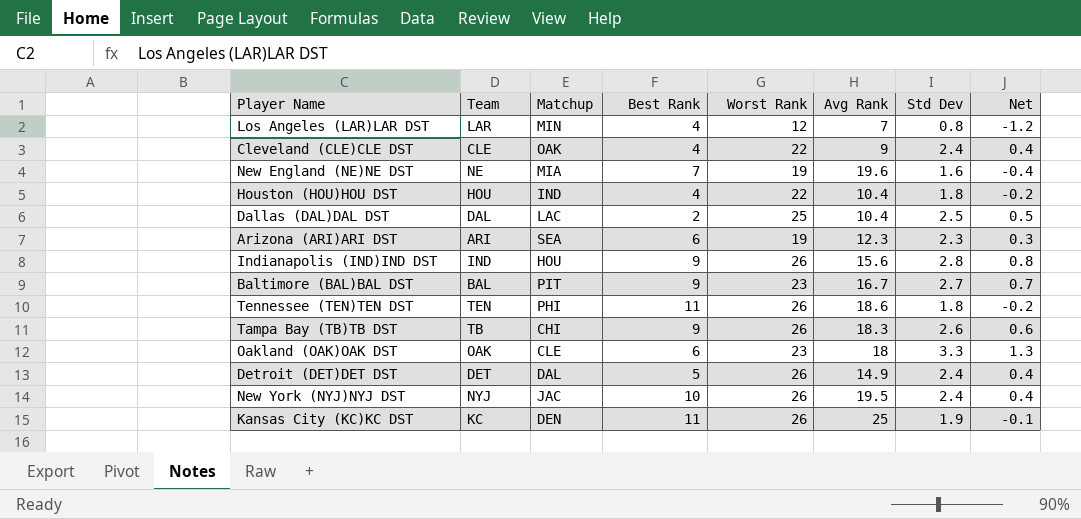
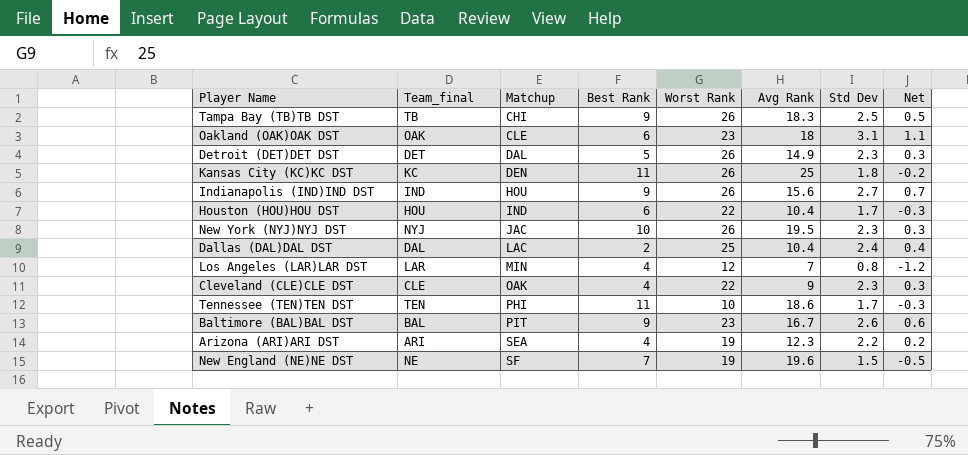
row order: none -> Matchup ascending
column name: Team -> Team_final
Tampa Bay (TB)TB DST | Std Dev: 2.6 -> 2.5
Tampa Bay (TB)TB DST | Net: 0.6 -> 0.5
Oakland (OAK)OAK DST | Std Dev: 3.3 -> 3.1
Oakland (OAK)OAK DST | Net: 1.3 -> 1.1
Detroit (DET)DET DST | Std Dev: 2.4 -> 2.3
Detroit (DET)DET DST | Net: 0.4 -> 0.3
Kansas City (KC)KC DST | Std Dev: 1.9 -> 1.8
Kansas City (KC)KC DST | Net: -0.1 -> -0.2
Indianapolis (IND)IND DST | Std Dev: 2.8 -> 2.7
Indianapolis (IND)IND DST | Net: 0.8 -> 0.7
Houston (HOU)HOU DST | Best Rank: 4 -> 6
Houston (HOU)HOU DST | Std Dev: 1.8 -> 1.7
Houston (HOU)HOU DST | Net: -0.2 -> -0.3
New York (NYJ)NYJ DST | Std Dev: 2.4 -> 2.3
New York (NYJ)NYJ DST | Net: 0.4 -> 0.3
Dallas (DAL)DAL DST | Std Dev: 2.5 -> 2.4
Dallas (DAL)DAL DST | Net: 0.5 -> 0.4
Cleveland (CLE)CLE DST | Std Dev: 2.4 -> 2.3
Cleveland (CLE)CLE DST | Net: 0.4 -> 0.3
Tennessee (TEN)TEN DST | Worst Rank: 26 -> 10
Tennessee (TEN)TEN DST | Std Dev: 1.8 -> 1.7
Tennessee (TEN)TEN DST | Net: -0.2 -> -0.3
Baltimore (BAL)BAL DST | Std Dev: 2.7 -> 2.6
Baltimore (BAL)BAL DST | Net: 0.7 -> 0.6
Arizona (ARI)ARI DST | Best Rank: 6 -> 4
Arizona (ARI)ARI DST | Std Dev: 2.3 -> 2.2
Arizona (ARI)ARI DST | Net: 0.3 -> 0.2
New England (NE)NE DST | Matchup: MIA -> SF
New England (NE)NE DST | Std Dev: 1.6 -> 1.5
New England (NE)NE DST | Net: -0.4 -> -0.5

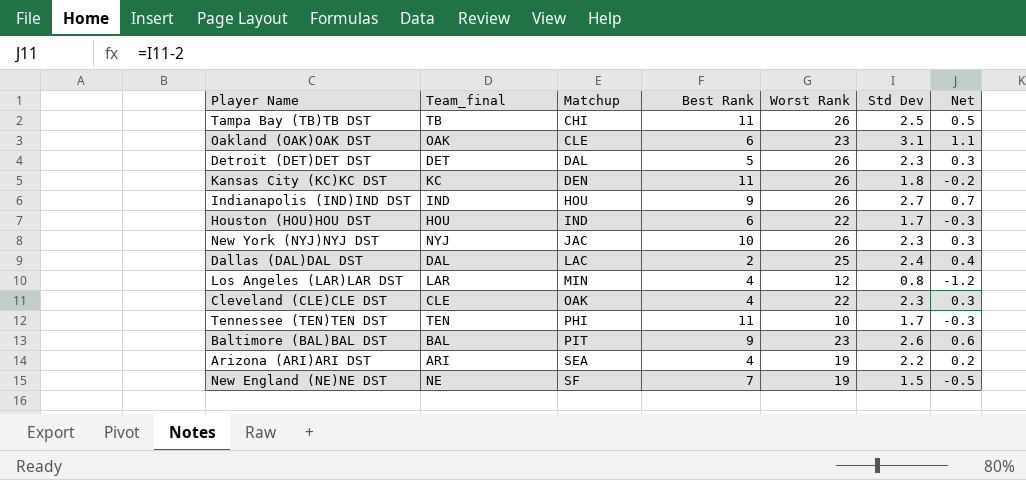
column Avg Rank | position: 6 -> none
Tampa Bay (TB)TB DST | Best Rank: 9 -> 11

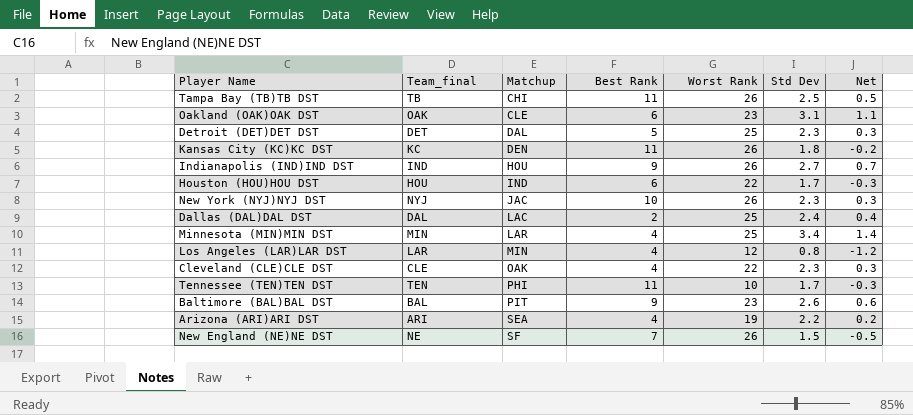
Detroit (DET)DET DST | Worst Rank: 26 -> 25
row Minnesota (MIN)MIN DST: none -> MIN | LAR | 4 | 25 | 3.4 | 1.4
New England (NE)NE DST | Worst Rank: 19 -> 26

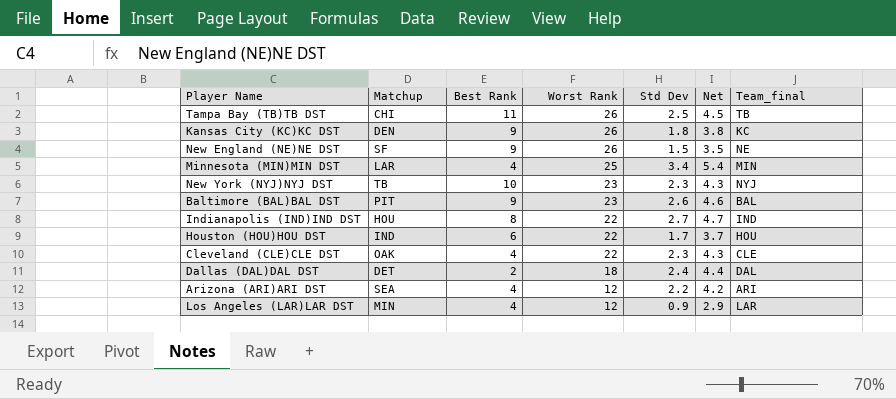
row order: Matchup ascending -> Worst Rank descending
column Net | formula: [Std Dev] - 2 -> [Std Dev] + 2
column Team_final | position: 2 -> 7
row Oakland (OAK)OAK DST: OAK | CLE | 6 | 23 | 3.1 | 1.1 -> none
row Detroit (DET)DET DST: DET | DAL | 5 | 25 | 2.3 | 0.3 -> none
row Tennessee (TEN)TEN DST: TEN | PHI | 11 | 10 | 1.7 | -0.3 -> none
Kansas City (KC)KC DST | Best Rank: 11 -> 9
New England (NE)NE DST | Best Rank: 7 -> 9
New York (NYJ)NYJ DST | Matchup: JAC -> TB
New York (NYJ)NYJ DST | Worst Rank: 26 -> 23
Indianapolis (IND)IND DST | Best Rank: 9 -> 8
Indianapolis (IND)IND DST | Worst Rank: 26 -> 22
Dallas (DAL)DAL DST | Matchup: LAC -> DET
Dallas (DAL)DAL DST | Worst Rank: 25 -> 18
Arizona (ARI)ARI DST | Worst Rank: 19 -> 12
Los Angeles (LAR)LAR DST | Std Dev: 0.8 -> 0.9

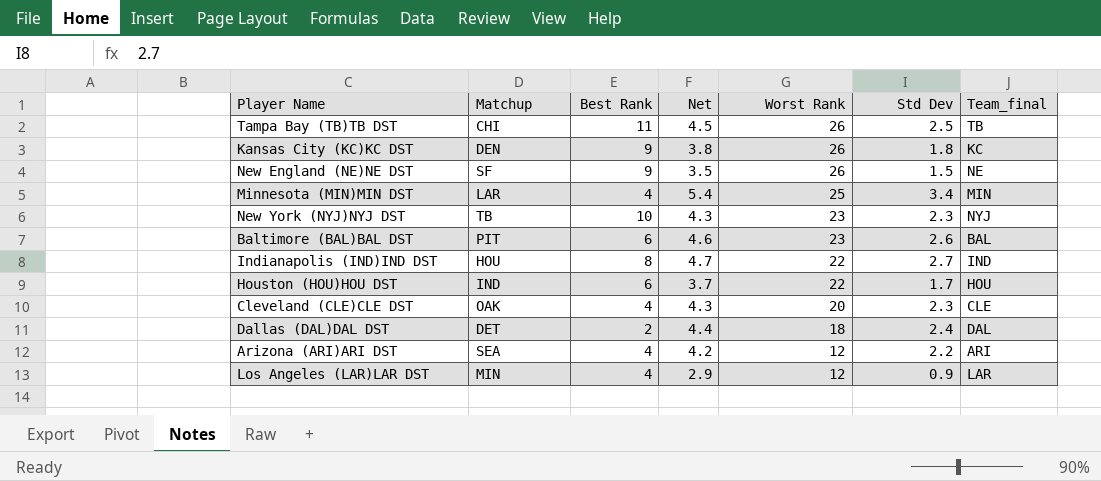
column Net | position: 6 -> 4
Baltimore (BAL)BAL DST | Best Rank: 9 -> 6
Cleveland (CLE)CLE DST | Worst Rank: 22 -> 20

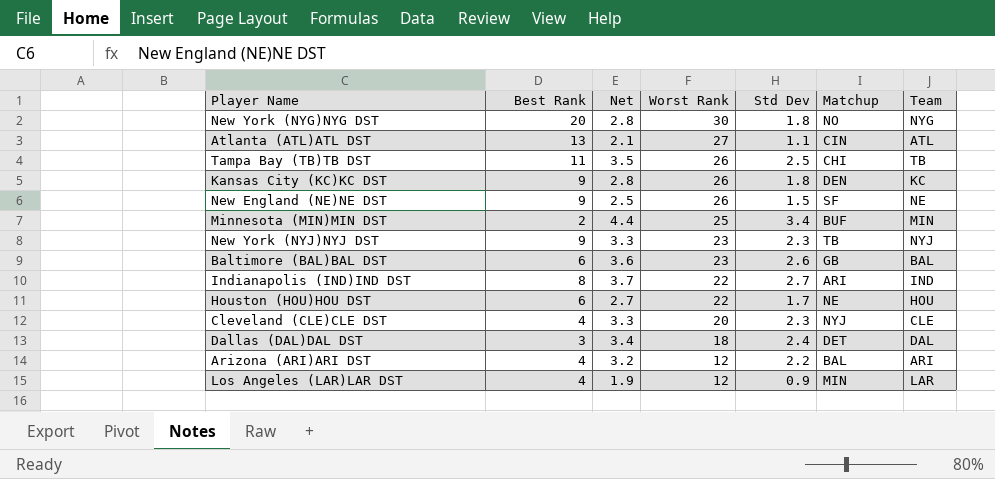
column Net | formula: [Std Dev] + 2 -> [Std Dev] + 1
column Matchup | position: 2 -> 6
column name: Team_final -> Team
row New York (NYG)NYG DST: none -> 20 | 2.8 | 30 | 1.8 | NO | NYG
row Atlanta (ATL)ATL DST: none -> 13 | 2.1 | 27 | 1.1 | CIN | ATL
Minnesota (MIN)MIN DST | Best Rank: 4 -> 2
Minnesota (MIN)MIN DST | Matchup: LAR -> BUF
New York (NYJ)NYJ DST | Best Rank: 10 -> 9
Baltimore (BAL)BAL DST | Matchup: PIT -> GB
Indianapolis (IND)IND DST | Matchup: HOU -> ARI
Houston (HOU)HOU DST | Matchup: IND -> NE
Cleveland (CLE)CLE DST | Matchup: OAK -> NYJ
Dallas (DAL)DAL DST | Best Rank: 2 -> 3
Arizona (ARI)ARI DST | Matchup: SEA -> BAL

